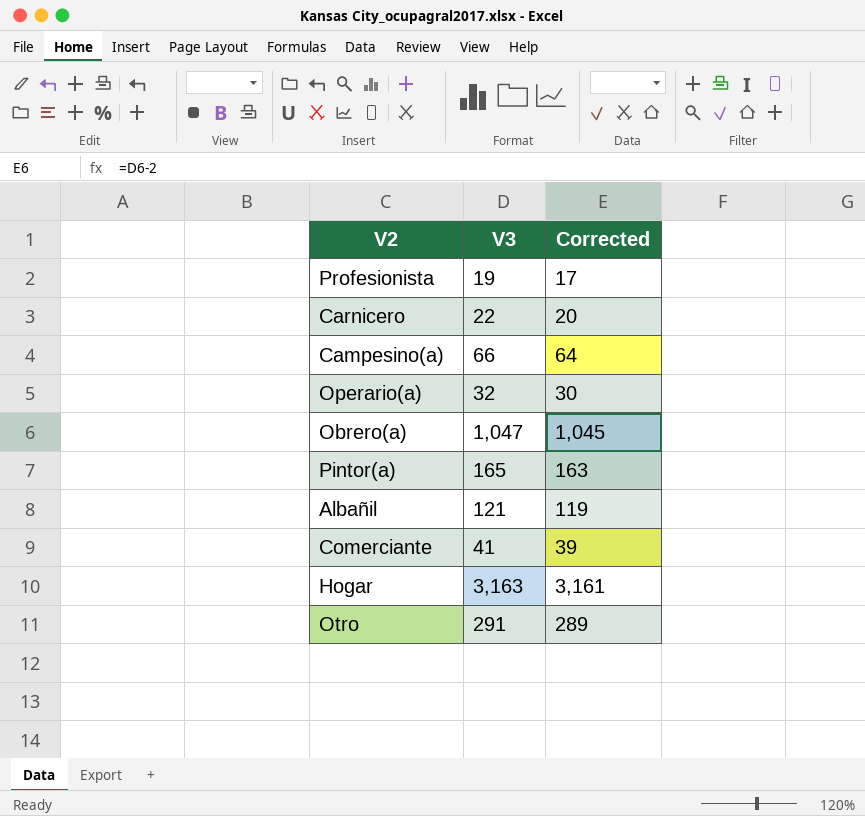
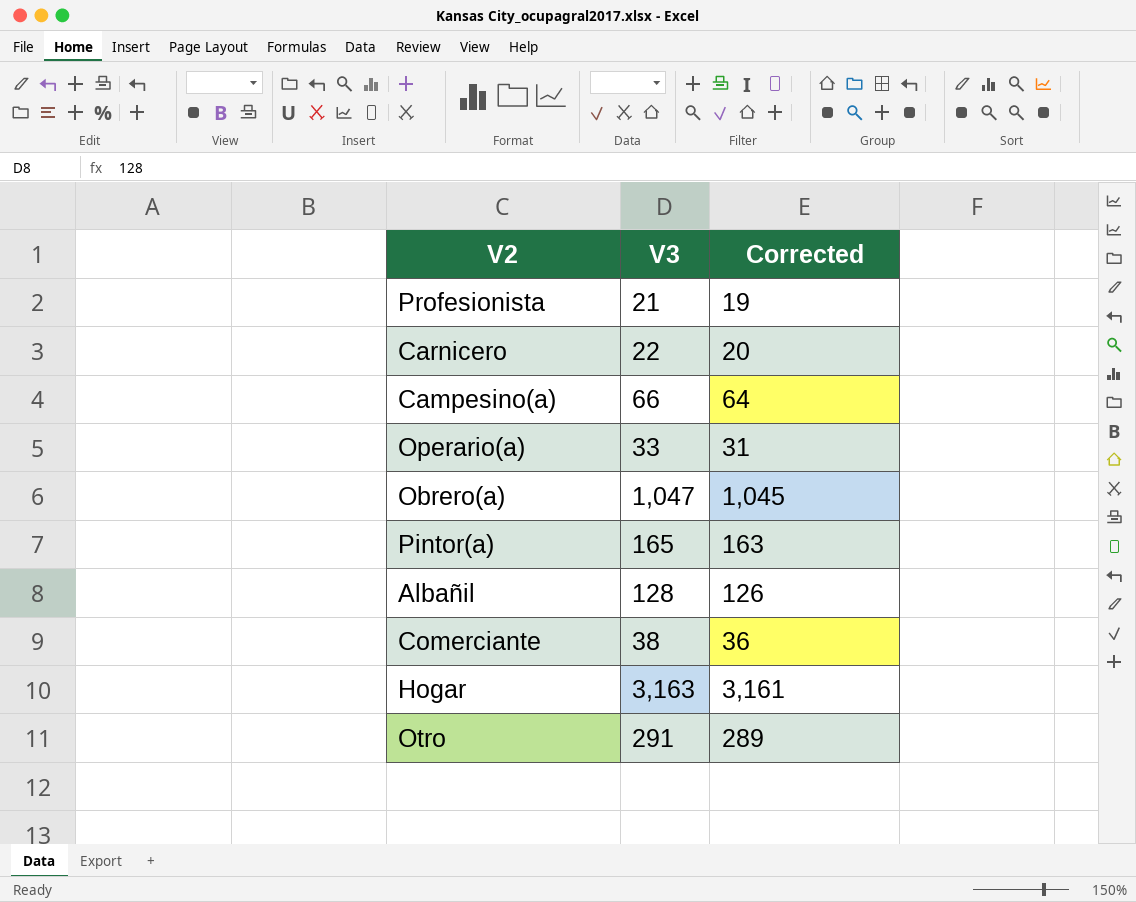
Profesionista | V3: 19 -> 21
Profesionista | Corrected: 17 -> 19
Operario(a) | V3: 32 -> 33
Operario(a) | Corrected: 30 -> 31
Albañil | V3: 121 -> 128
Albañil | Corrected: 119 -> 126
Comerciante | V3: 41 -> 38
Comerciante | Corrected: 39 -> 36

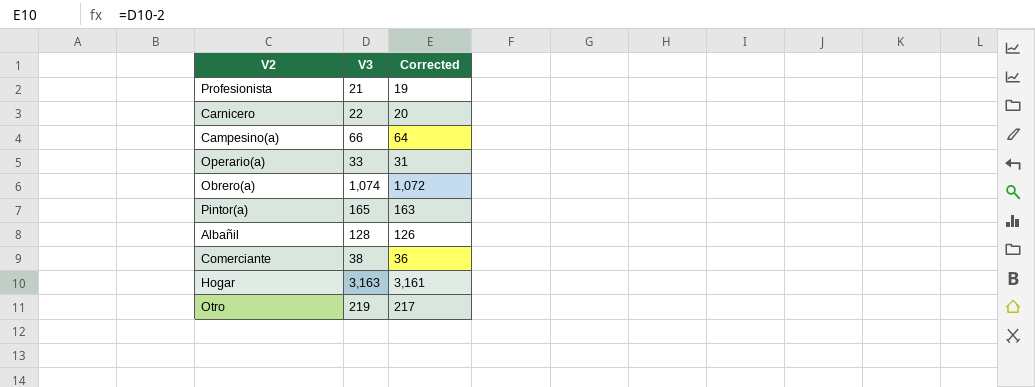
Obrero(a) | V3: 1,047 -> 1,074
Obrero(a) | Corrected: 1,045 -> 1,072
Otro | V3: 291 -> 219
Otro | Corrected: 289 -> 217

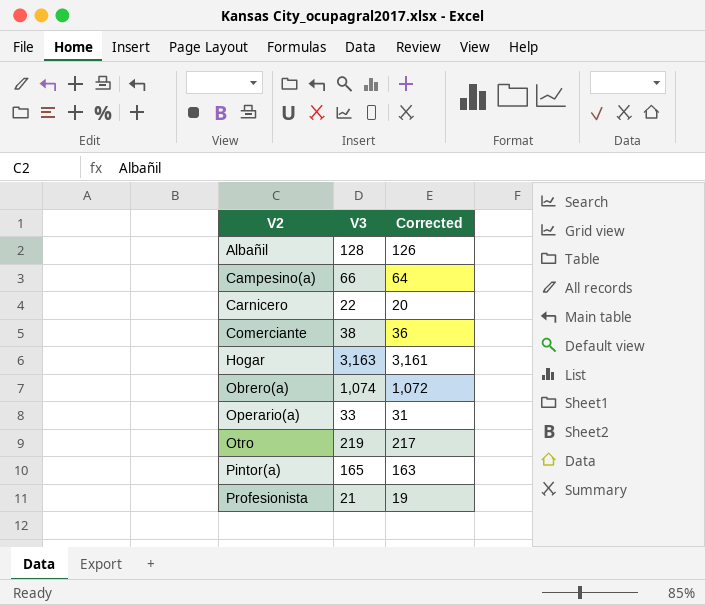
row order: none -> V2 ascending

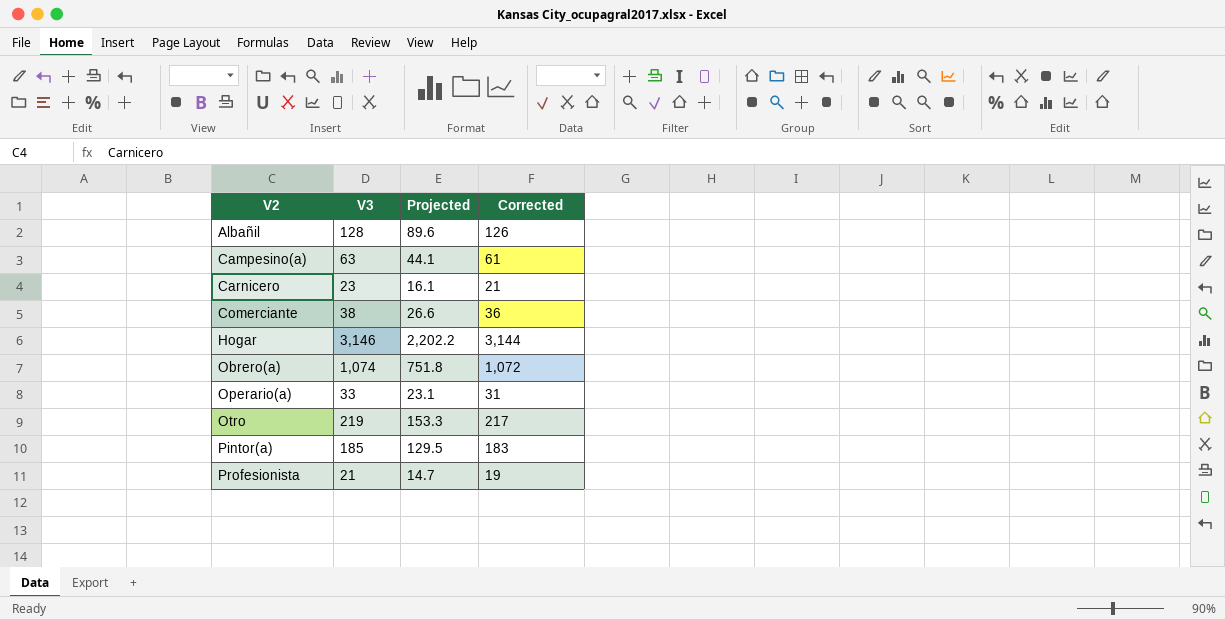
column Projected | formula: none -> [V3] * 0.7
Campesino(a) | V3: 66 -> 63
Campesino(a) | Corrected: 64 -> 61
Carnicero | V3: 22 -> 23
Carnicero | Corrected: 20 -> 21
Hogar | V3: 3,163 -> 3,146
Hogar | Corrected: 3,161 -> 3,144
Pintor(a) | V3: 165 -> 185
Pintor(a) | Corrected: 163 -> 183

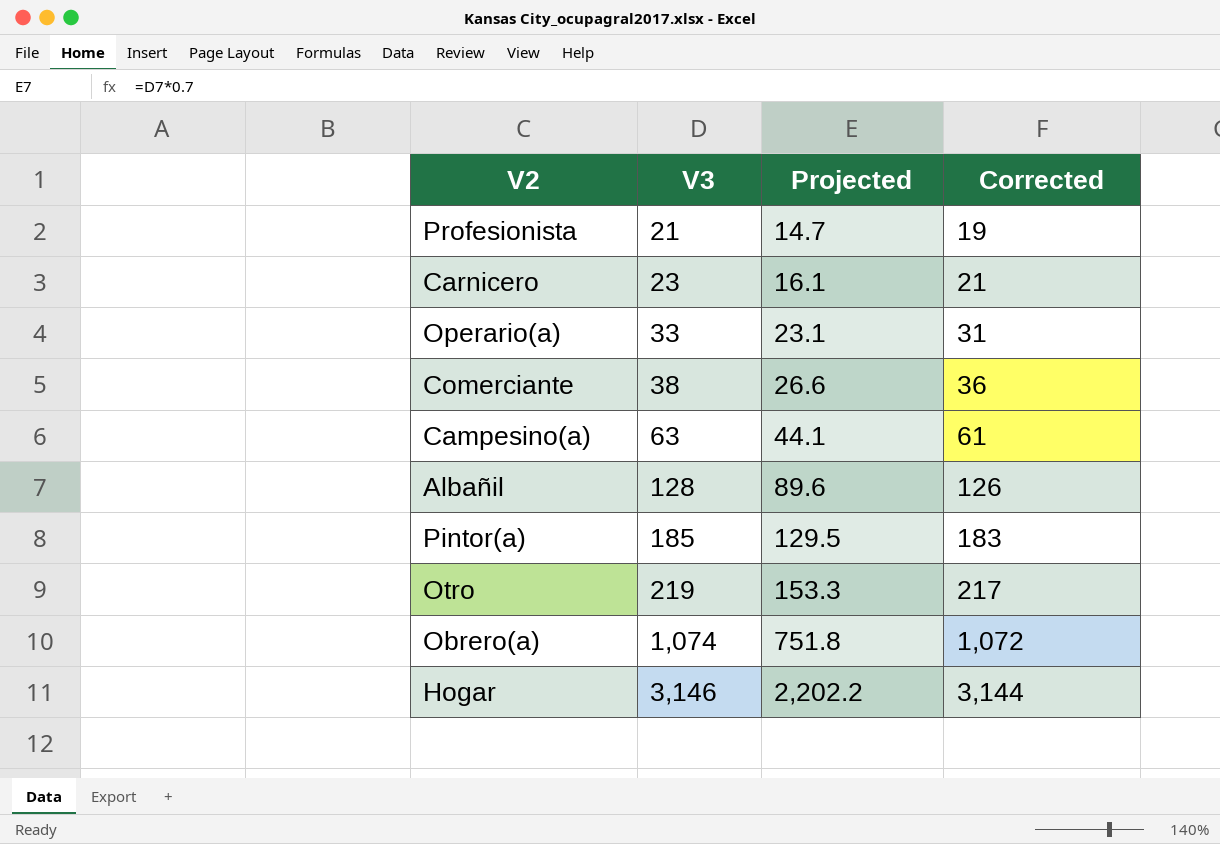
row order: V2 ascending -> V3 ascending

